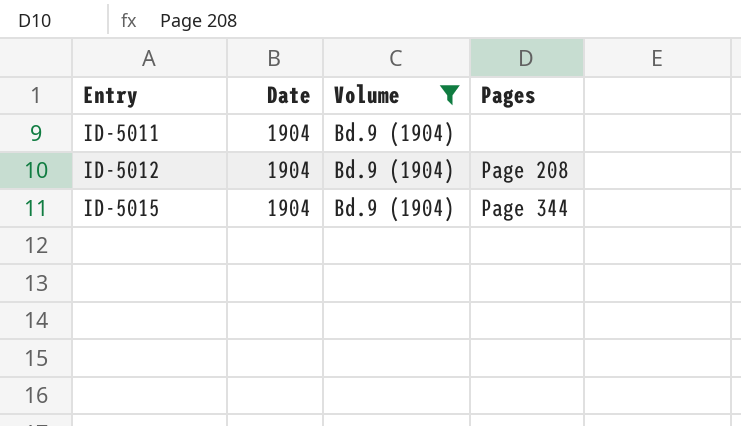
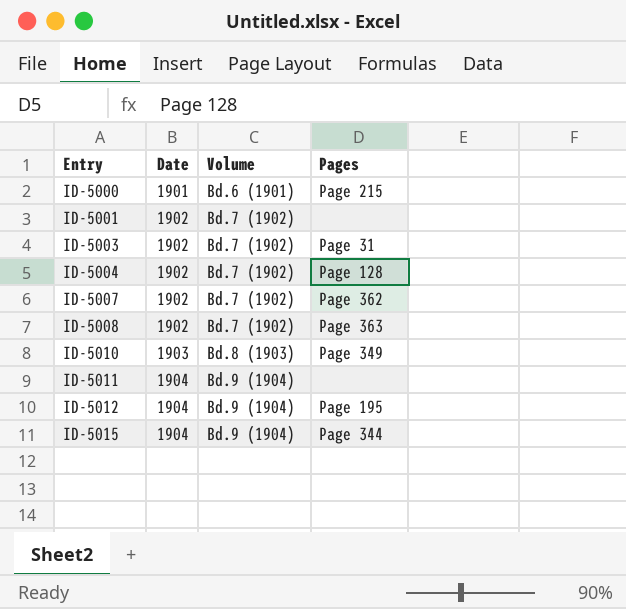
filter: Volume = Bd.9 (1904) -> none
ID-5012 | Pages: Page 208 -> Page 195

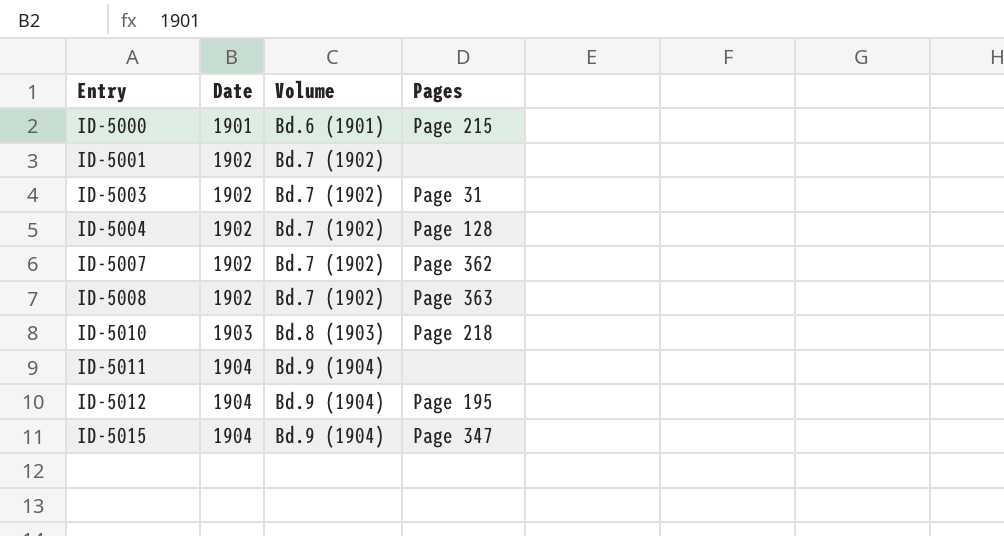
ID-5010 | Pages: Page 349 -> Page 218
ID-5015 | Pages: Page 344 -> Page 347

